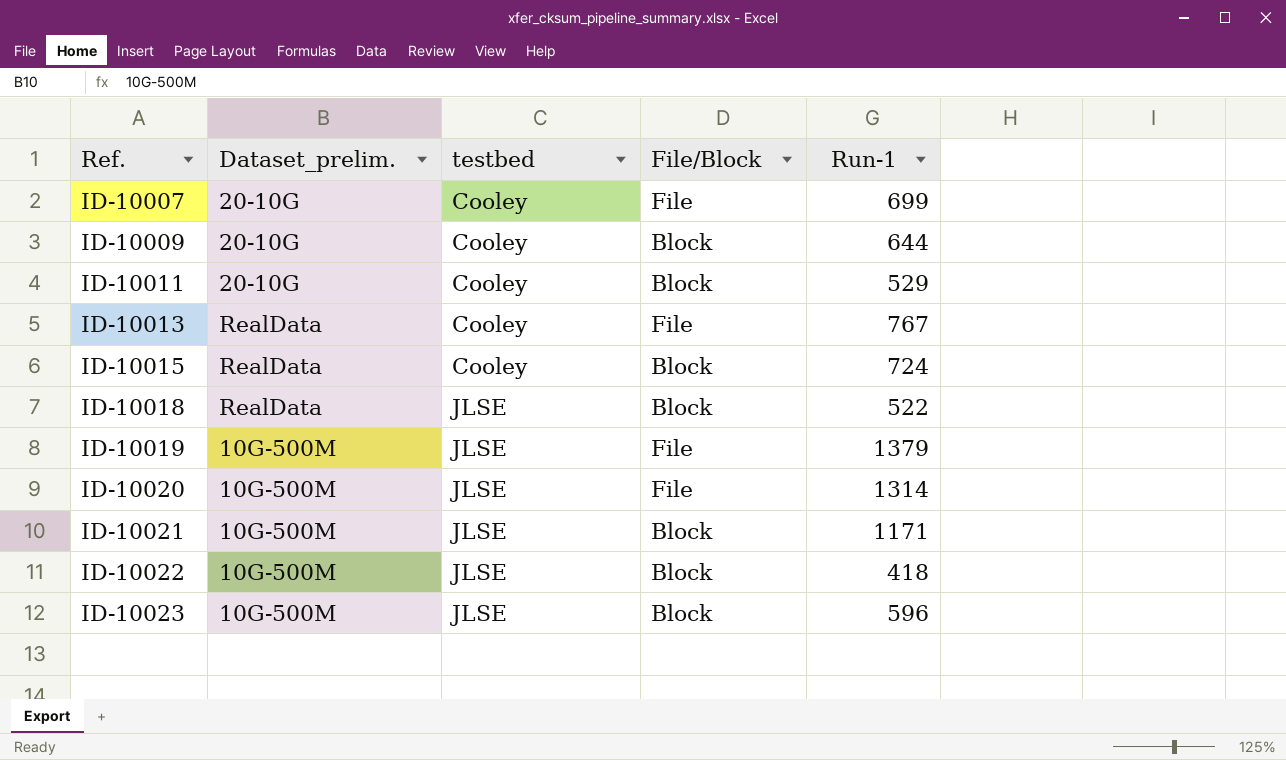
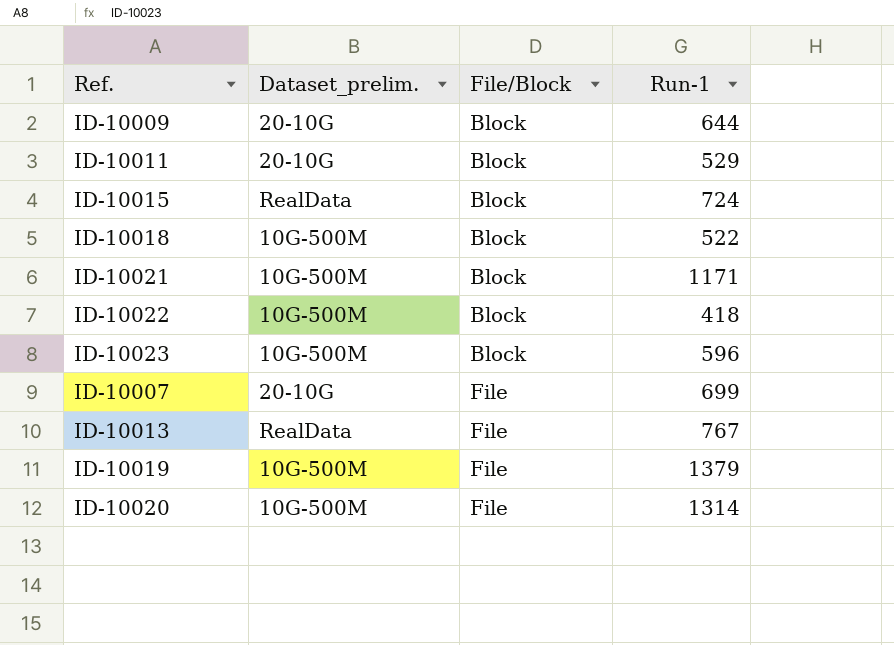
row order: Ref. ascending -> File/Block ascending
column testbed | position: 3 -> none
ID-10018 | Dataset_prelim.: RealData -> 10G-500M

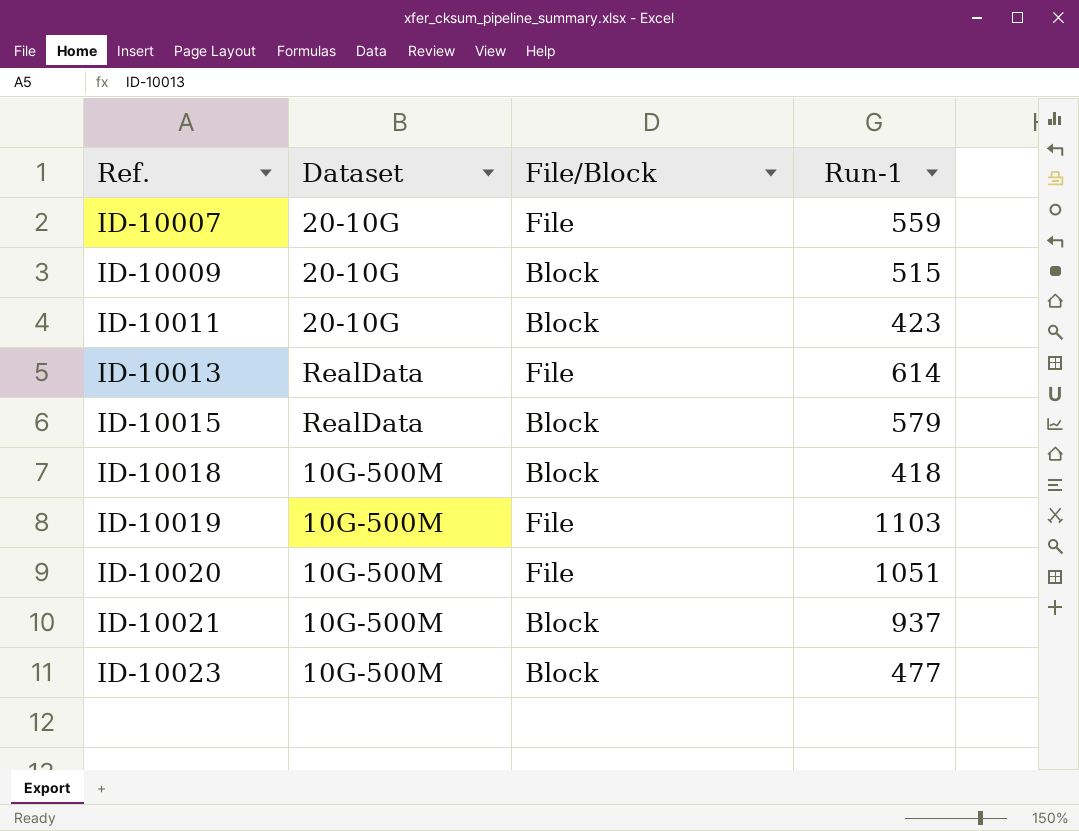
row order: File/Block ascending -> Ref. ascending
column name: Dataset_prelim. -> Dataset
row ID-10022: 10G-500M | Block | 418 -> none
ID-10007 | Run-1: 699 -> 559
ID-10009 | Run-1: 644 -> 515
ID-10011 | Run-1: 529 -> 423
ID-10013 | Run-1: 767 -> 614
ID-10015 | Run-1: 724 -> 579
ID-10018 | Run-1: 522 -> 418
ID-10019 | Run-1: 1379 -> 1103
ID-10020 | Run-1: 1314 -> 1051
ID-10021 | Run-1: 1171 -> 937
ID-10023 | Run-1: 596 -> 477

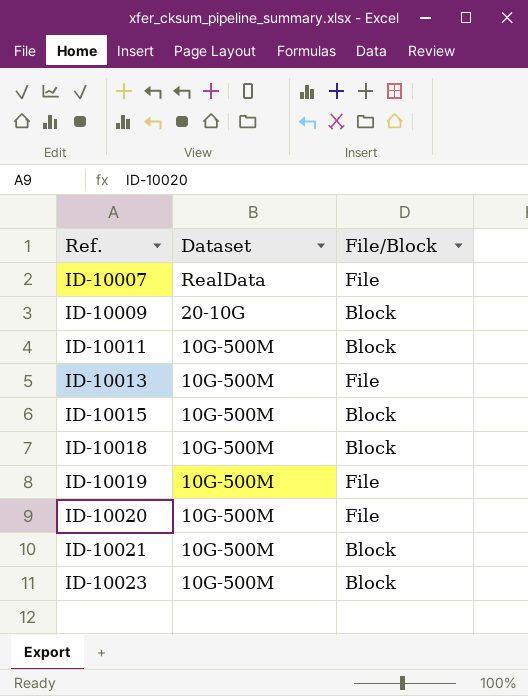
column Run-1 | position: 4 -> none
ID-10007 | Dataset: 20-10G -> RealData
ID-10011 | Dataset: 20-10G -> 10G-500M
ID-10013 | Dataset: RealData -> 10G-500M
ID-10015 | Dataset: RealData -> 10G-500M

